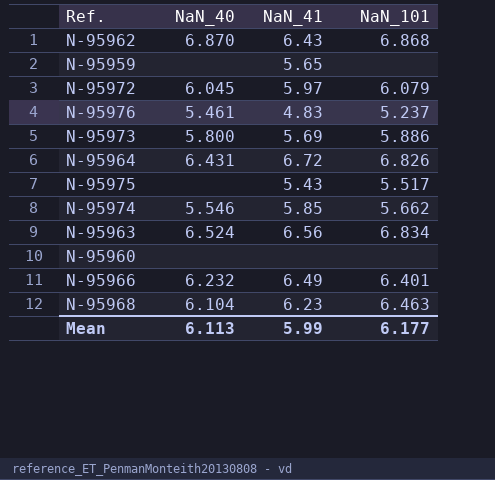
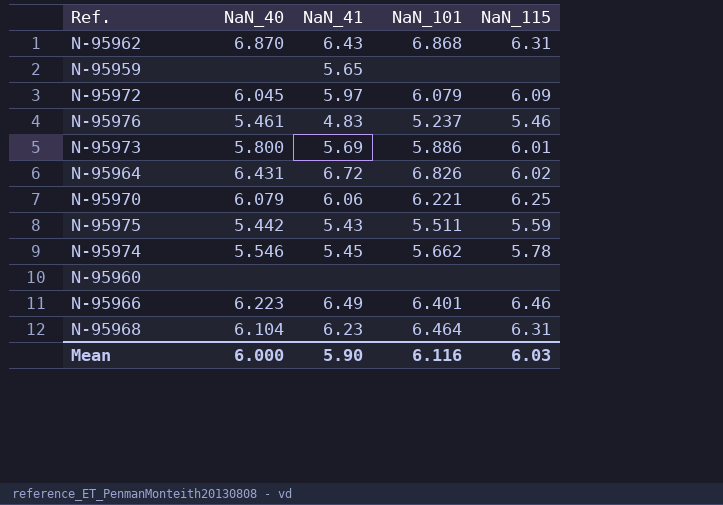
column NaN_115 | position: none -> 5
row N-95963: 6.524 | 6.56 | 6.834 -> none
row N-95970: none -> 6.079 | 6.06 | 6.221 | 6.25
N-95975 | NaN_40: none -> 5.442
N-95975 | NaN_101: 5.517 -> 5.511
N-95974 | NaN_41: 5.85 -> 5.45
N-95966 | NaN_40: 6.232 -> 6.223
N-95968 | NaN_101: 6.463 -> 6.464
Mean | NaN_40: 6.113 -> 6.000
Mean | NaN_41: 5.99 -> 5.90
Mean | NaN_101: 6.177 -> 6.116

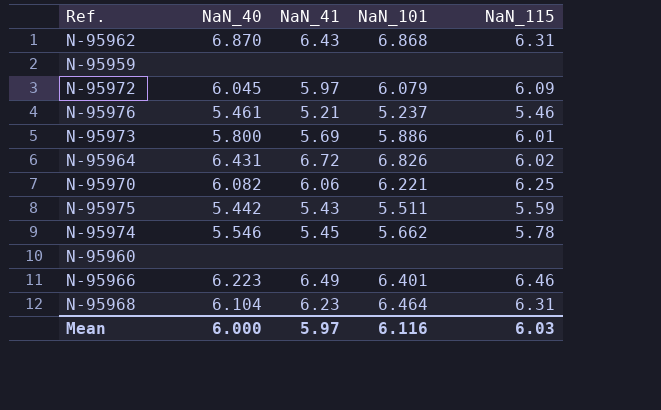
N-95959 | NaN_41: 5.65 -> none
N-95976 | NaN_41: 4.83 -> 5.21
N-95970 | NaN_40: 6.079 -> 6.082
Mean | NaN_41: 5.90 -> 5.97

